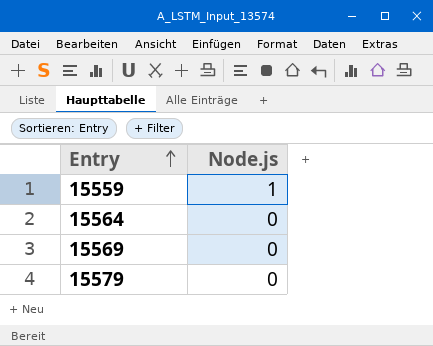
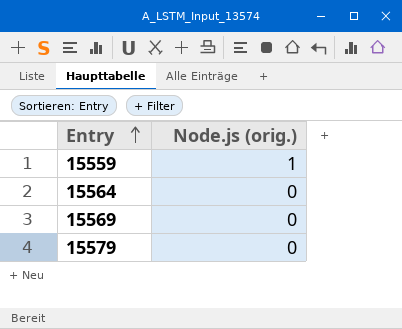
column name: Node.js -> Node.js (orig.)

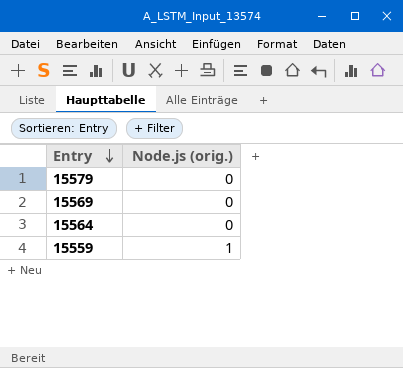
row order: Entry ascending -> Entry descending

